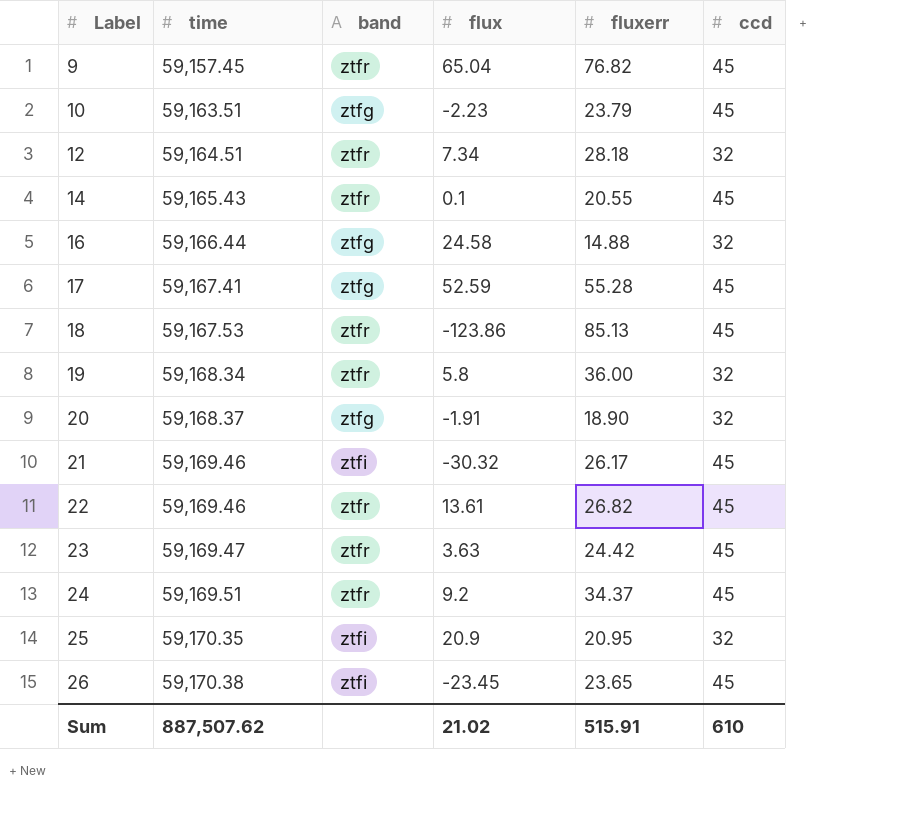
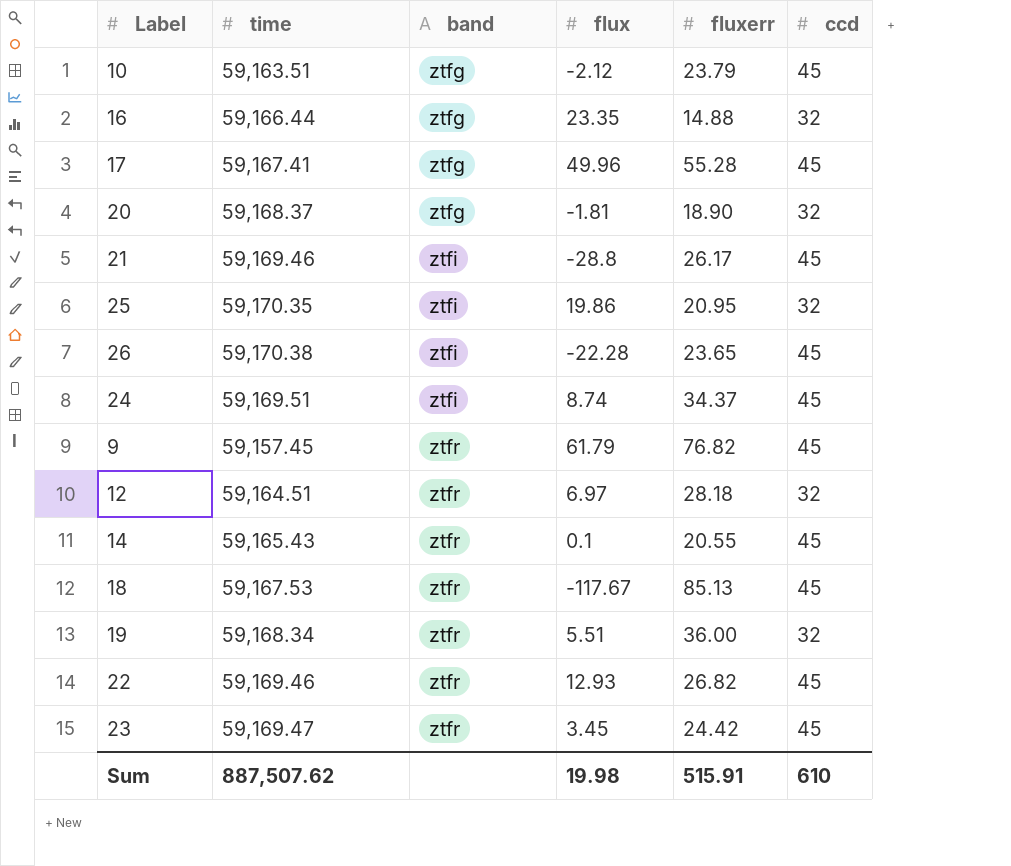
row order: Label ascending -> band ascending
10 | flux: -2.23 -> -2.12
16 | flux: 24.58 -> 23.35
17 | flux: 52.59 -> 49.96
20 | flux: -1.91 -> -1.81
21 | flux: -30.32 -> -28.8
25 | flux: 20.9 -> 19.86
26 | flux: -23.45 -> -22.28
24 | band: ztfr -> ztfi
24 | flux: 9.2 -> 8.74
9 | flux: 65.04 -> 61.79
12 | flux: 7.34 -> 6.97
18 | flux: -123.86 -> -117.67
19 | flux: 5.8 -> 5.51
22 | flux: 13.61 -> 12.93
23 | flux: 3.63 -> 3.45
Sum | flux: 21.02 -> 19.98

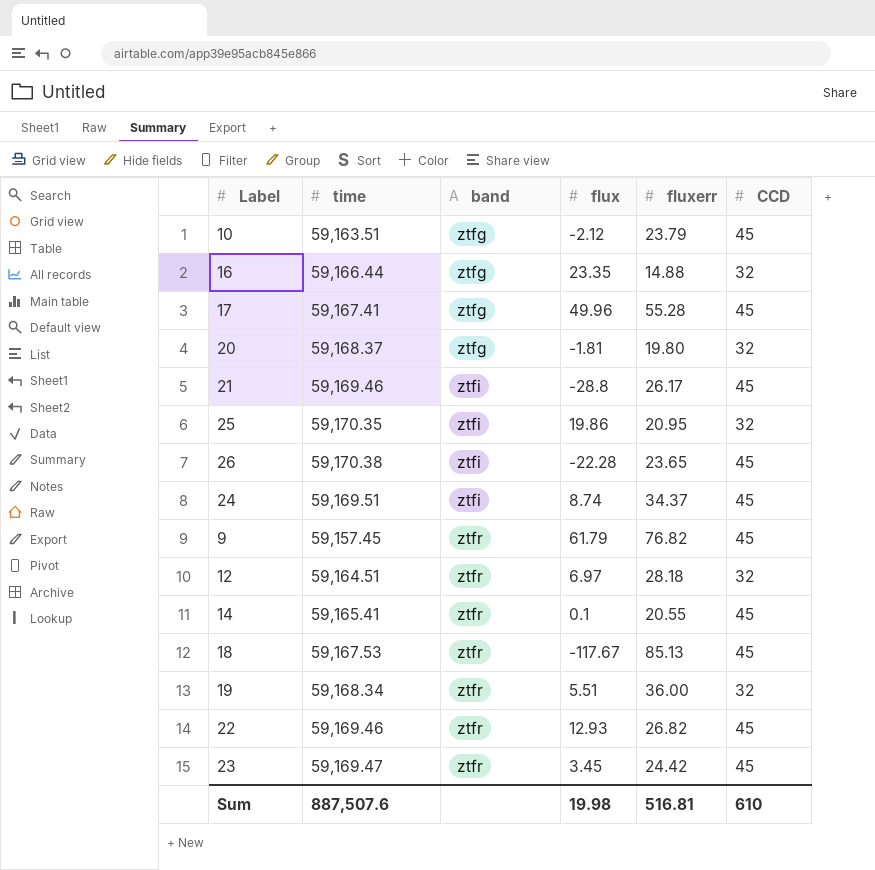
column name: ccd -> CCD
20 | fluxerr: 18.90 -> 19.80
14 | time: 59,165.43 -> 59,165.41
Sum | time: 887,507.62 -> 887,507.6
Sum | fluxerr: 515.91 -> 516.81

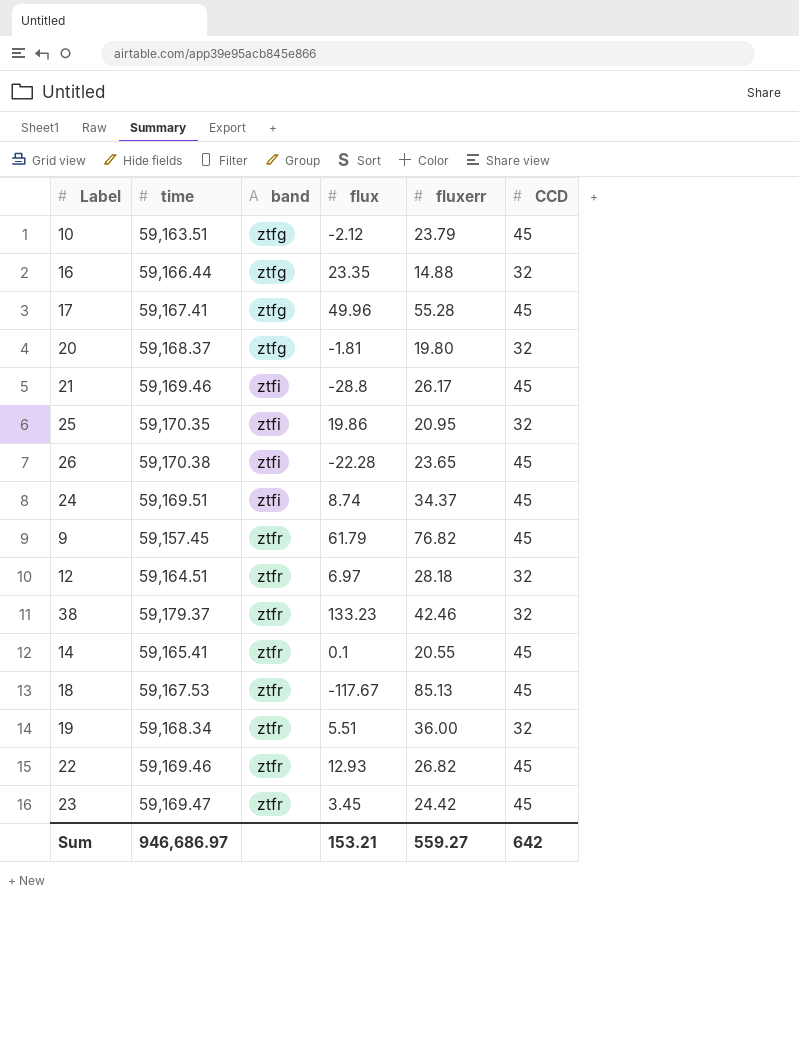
row 38: none -> 59,179.37 | ztfr | 133.23 | 42.46 | 32
Sum | time: 887,507.6 -> 946,686.97
Sum | flux: 19.98 -> 153.21
Sum | fluxerr: 516.81 -> 559.27
Sum | CCD: 610 -> 642

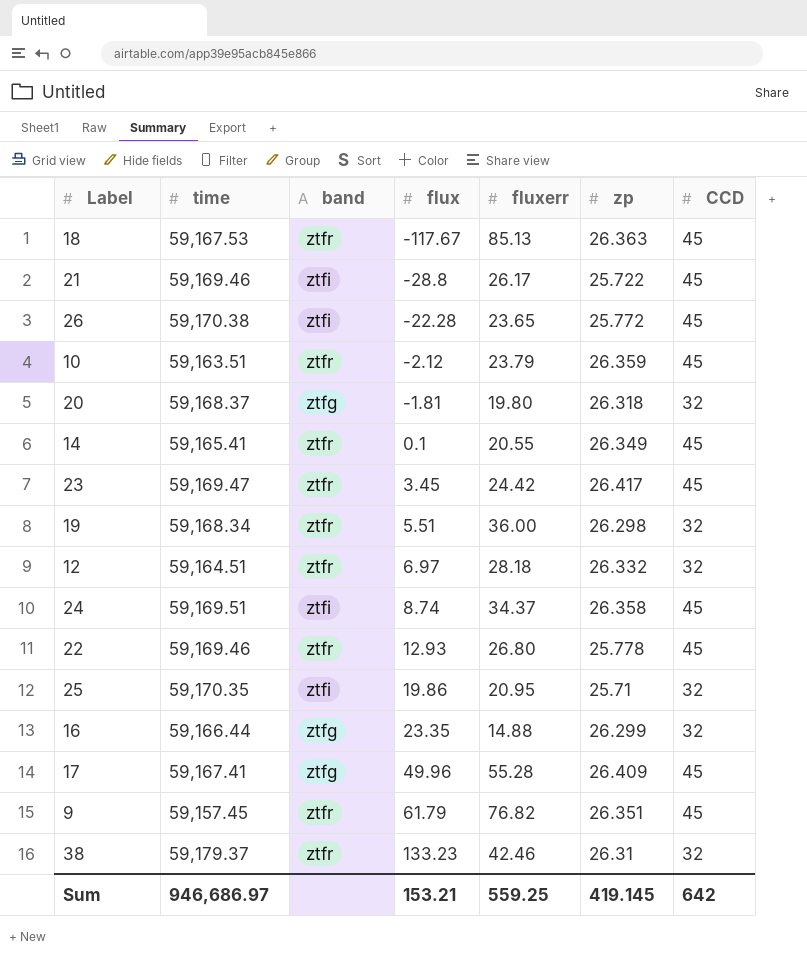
row order: band ascending -> flux ascending
column zp | position: none -> 6
10 | band: ztfg -> ztfr
22 | fluxerr: 26.82 -> 26.80
Sum | fluxerr: 559.27 -> 559.25

